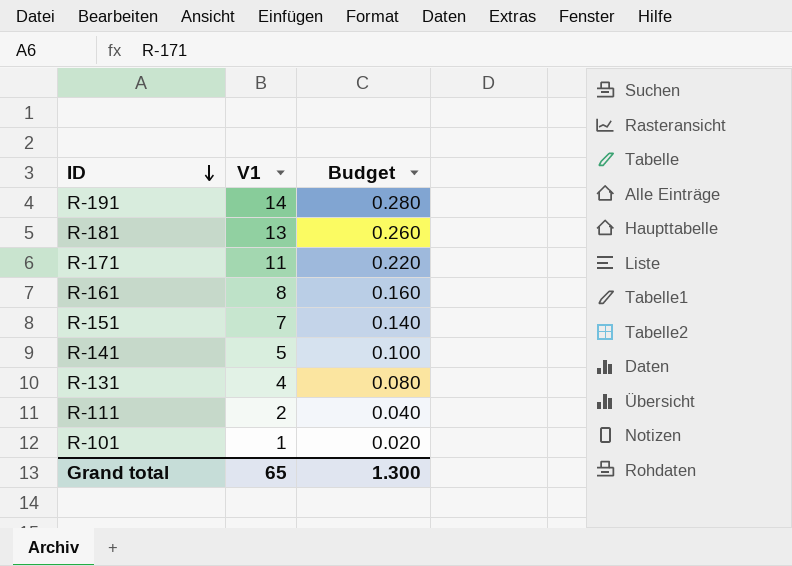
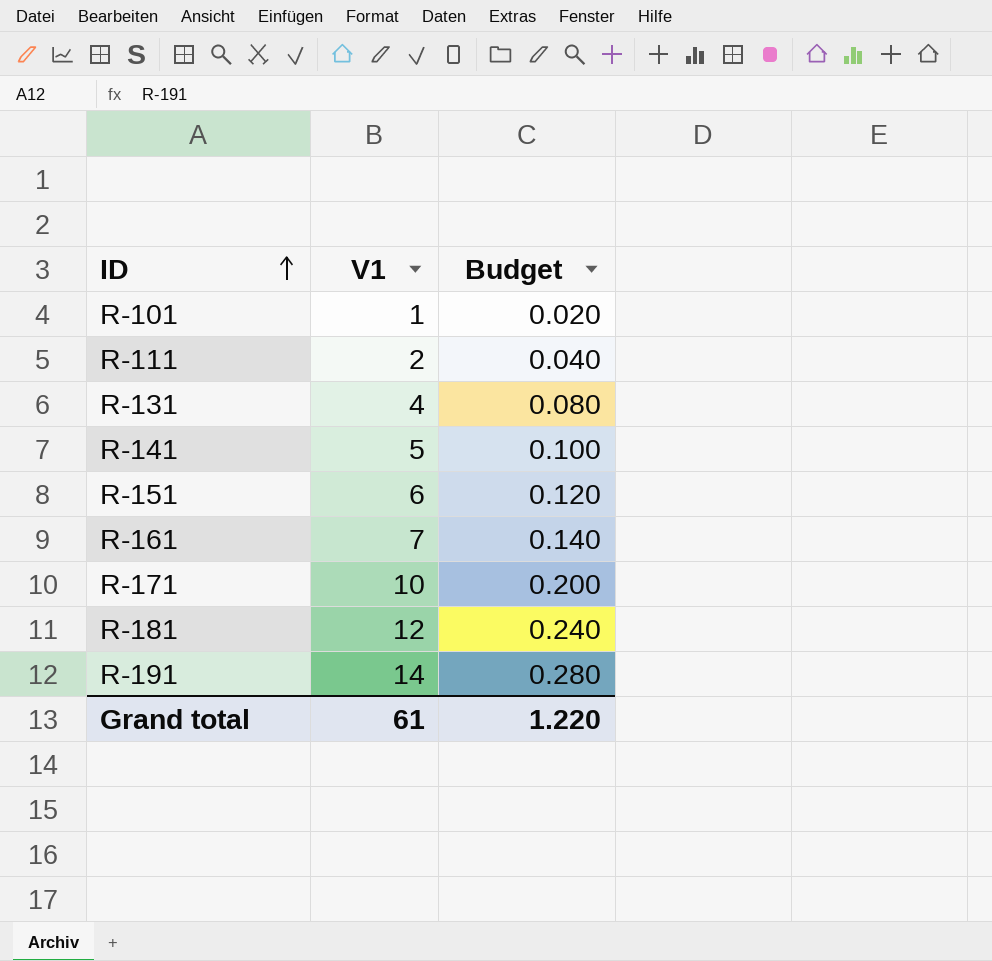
row order: ID descending -> ID ascending
R-151 | V1: 7 -> 6
R-151 | Budget: 0.140 -> 0.120
R-161 | V1: 8 -> 7
R-161 | Budget: 0.160 -> 0.140
R-171 | V1: 11 -> 10
R-171 | Budget: 0.220 -> 0.200
R-181 | V1: 13 -> 12
R-181 | Budget: 0.260 -> 0.240
Grand total | V1: 65 -> 61
Grand total | Budget: 1.300 -> 1.220

